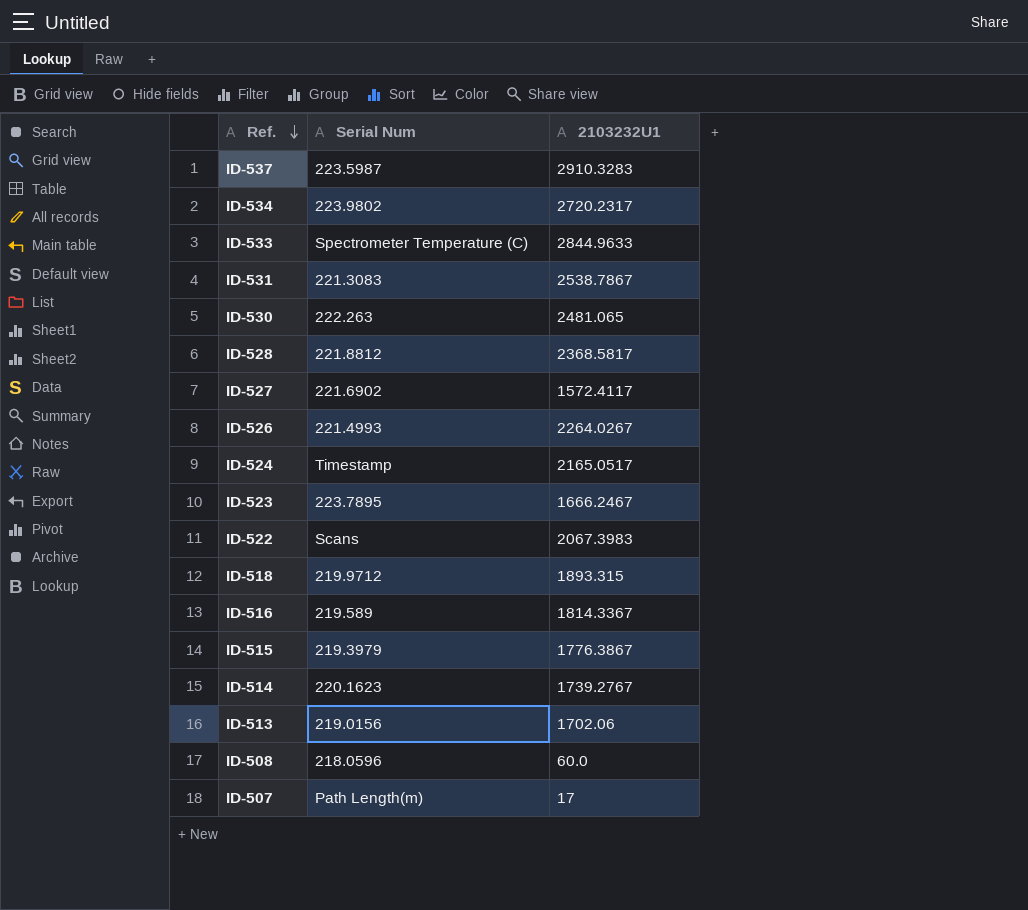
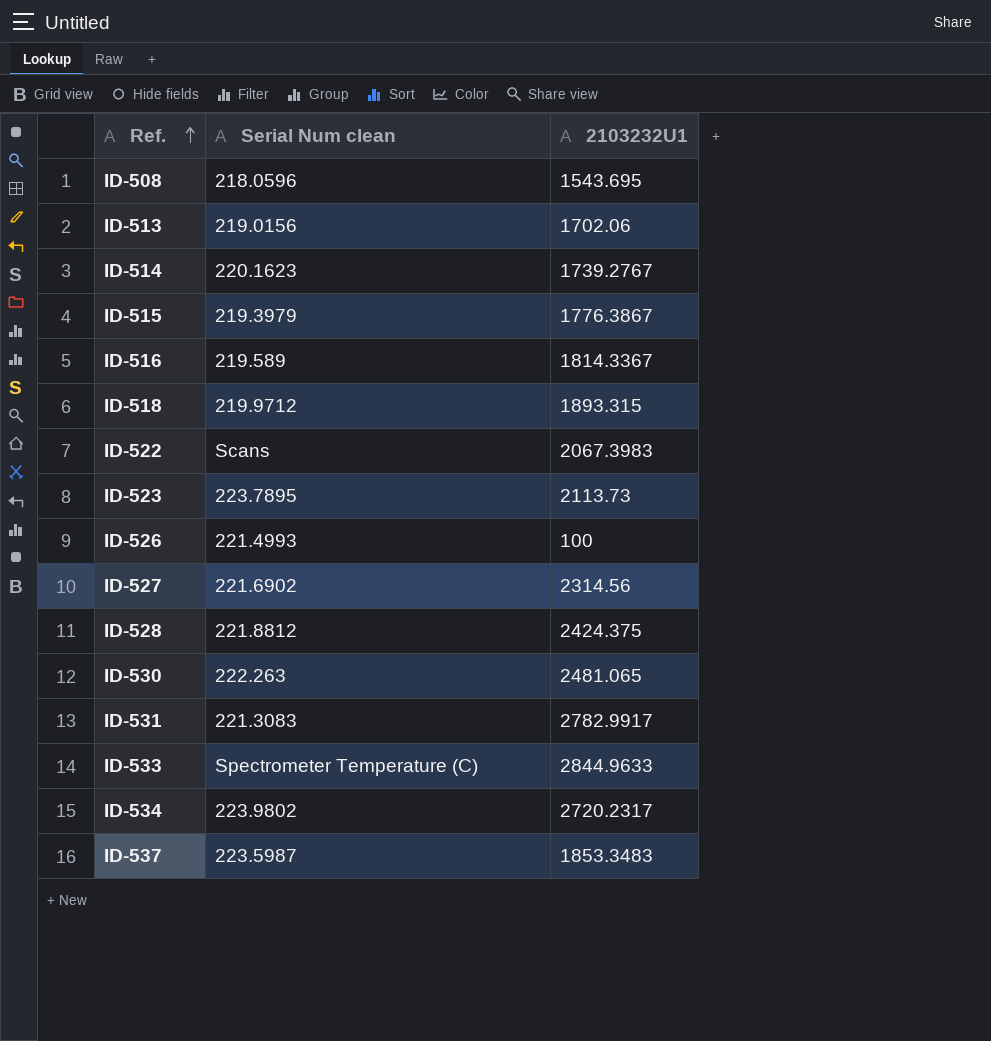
row order: Ref. descending -> Ref. ascending
column name: Serial Num -> Serial Num clean
row ID-524: Timestamp | 2165.0517 -> none
row ID-507: Path Length(m) | 17 -> none
ID-508 | 2103232U1: 60.0 -> 1543.695
ID-523 | 2103232U1: 1666.2467 -> 2113.73
ID-526 | 2103232U1: 2264.0267 -> 100
ID-527 | 2103232U1: 1572.4117 -> 2314.56
ID-528 | 2103232U1: 2368.5817 -> 2424.375
ID-531 | 2103232U1: 2538.7867 -> 2782.9917
ID-537 | 2103232U1: 2910.3283 -> 1853.3483

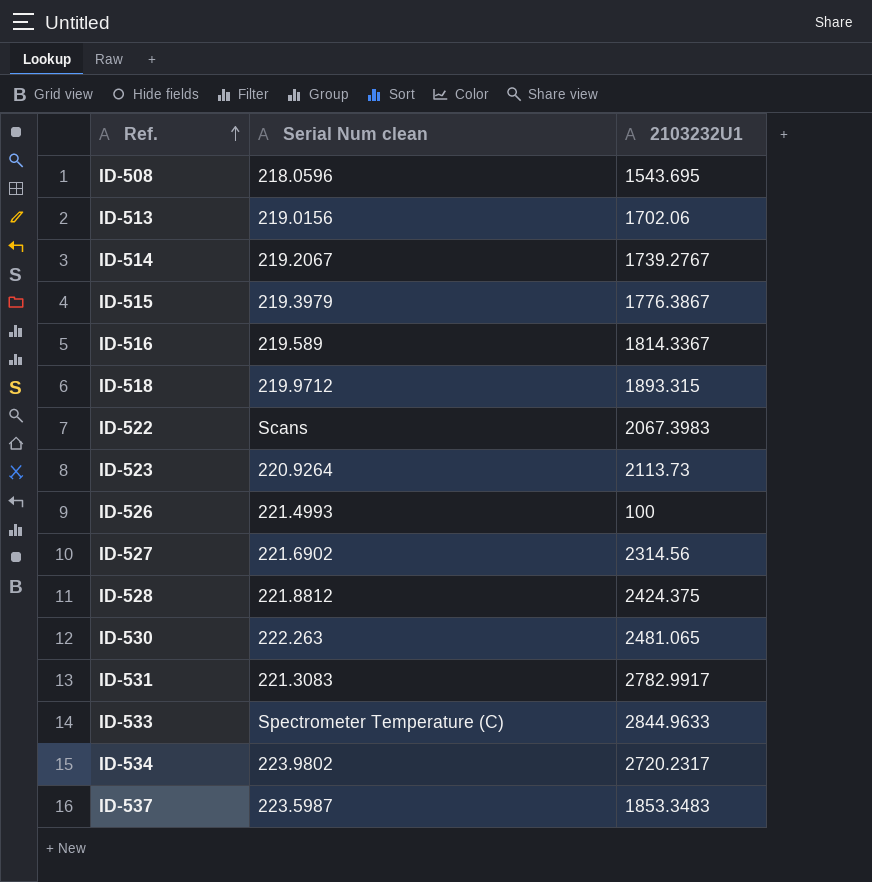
ID-514 | Serial Num clean: 220.1623 -> 219.2067
ID-523 | Serial Num clean: 223.7895 -> 220.9264

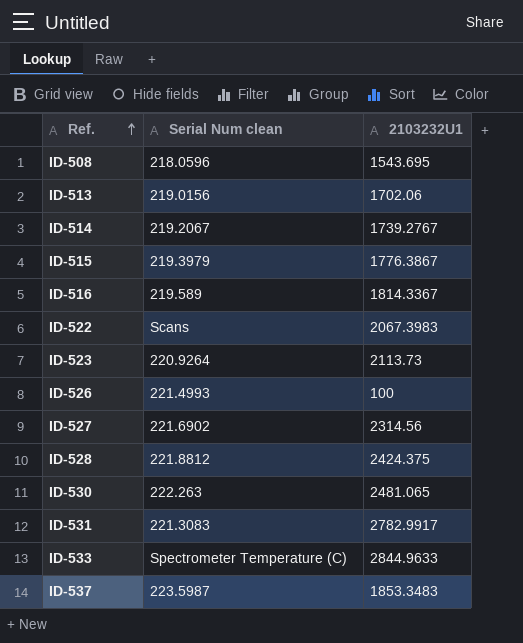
row ID-518: 219.9712 | 1893.315 -> none
row ID-534: 223.9802 | 2720.2317 -> none

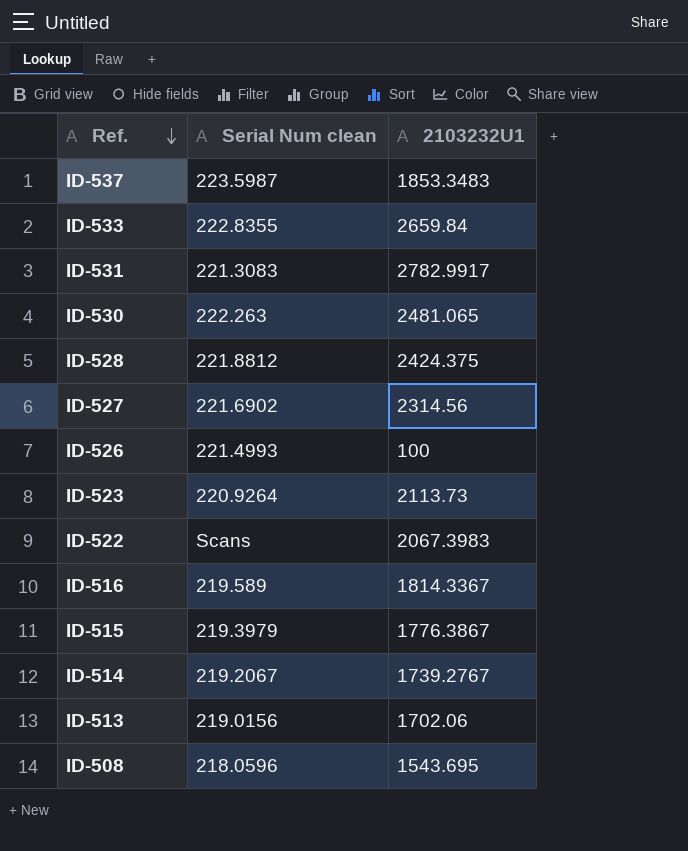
row order: Ref. ascending -> Ref. descending
ID-533 | Serial Num clean: Spectrometer Temperature (C) -> 222.8355
ID-533 | 2103232U1: 2844.9633 -> 2659.84

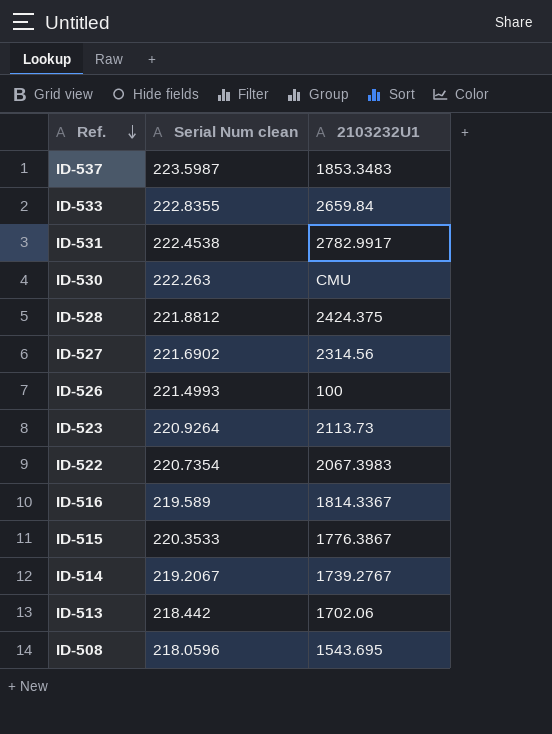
ID-531 | Serial Num clean: 221.3083 -> 222.4538
ID-530 | 2103232U1: 2481.065 -> CMU
ID-522 | Serial Num clean: Scans -> 220.7354
ID-515 | Serial Num clean: 219.3979 -> 220.3533
ID-513 | Serial Num clean: 219.0156 -> 218.442

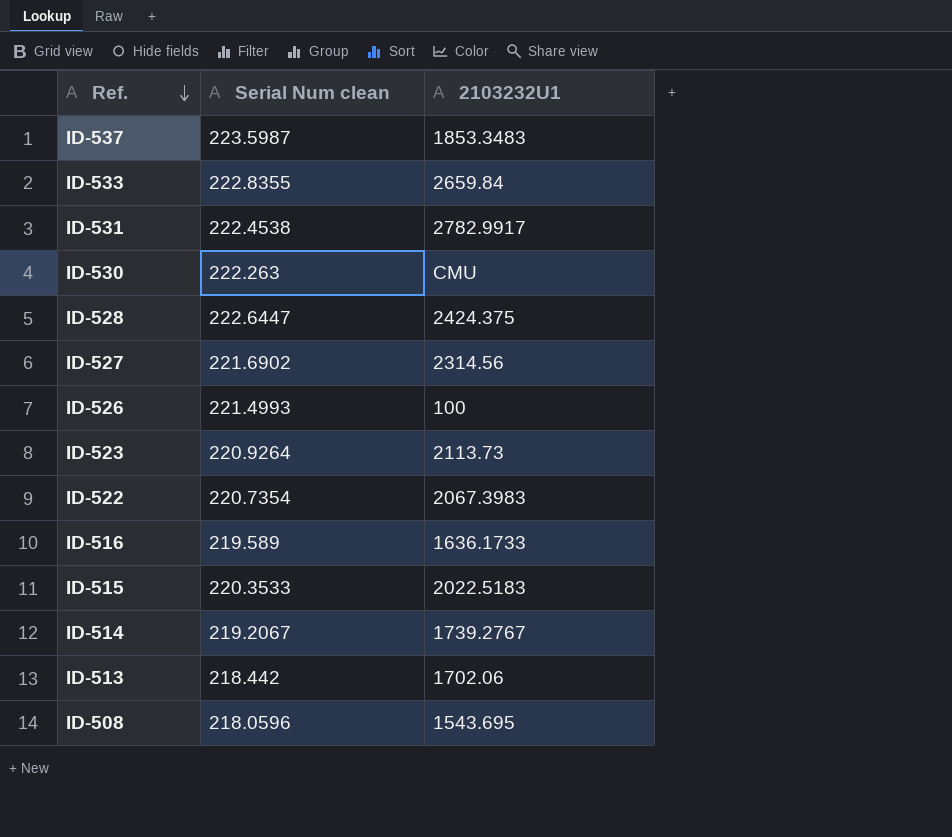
ID-528 | Serial Num clean: 221.8812 -> 222.6447
ID-516 | 2103232U1: 1814.3367 -> 1636.1733
ID-515 | 2103232U1: 1776.3867 -> 2022.5183

